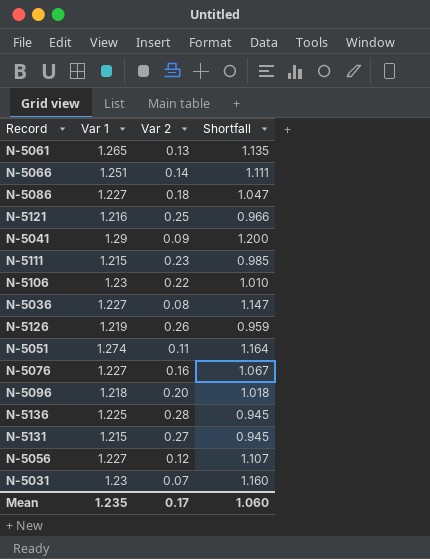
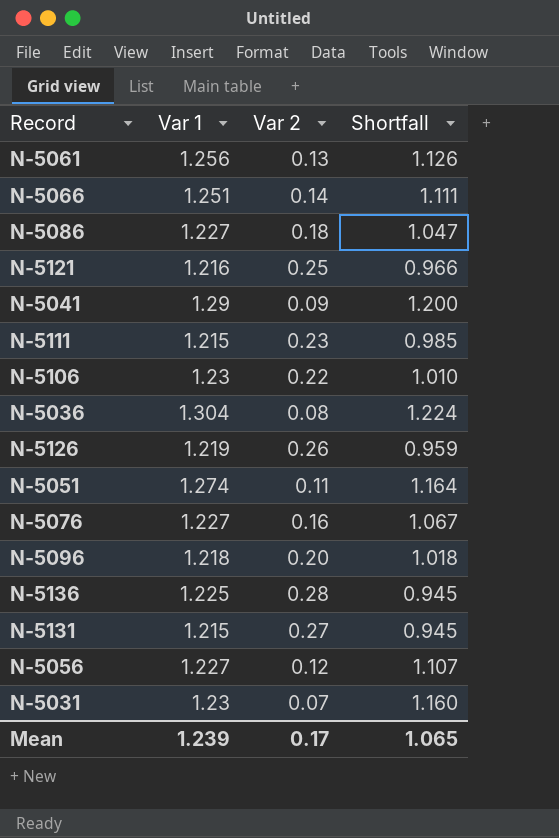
N-5061 | Var 1: 1.265 -> 1.256
N-5061 | Shortfall: 1.135 -> 1.126
N-5036 | Var 1: 1.227 -> 1.304
N-5036 | Shortfall: 1.147 -> 1.224
Mean | Var 1: 1.235 -> 1.239
Mean | Shortfall: 1.060 -> 1.065

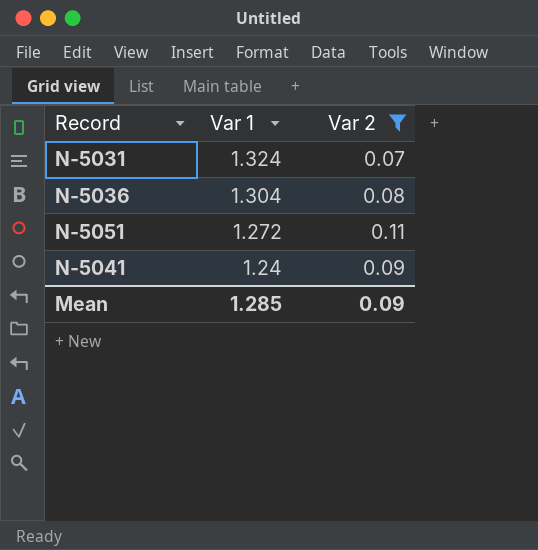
filter: none -> Var 2 <= 0.11
row order: none -> Var 1 descending
column Shortfall | formula: [Var 1] - [Var 2] -> none
N-5031 | Var 1: 1.23 -> 1.324
N-5051 | Var 1: 1.274 -> 1.272
N-5041 | Var 1: 1.29 -> 1.24
Mean | Var 1: 1.239 -> 1.285
Mean | Var 2: 0.17 -> 0.09

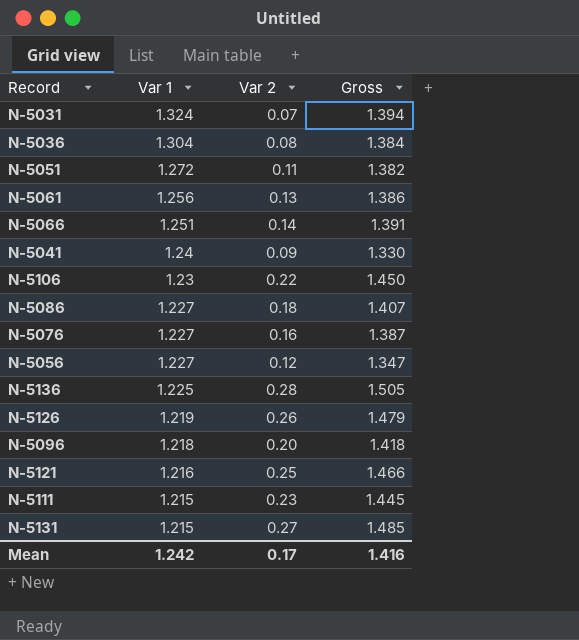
filter: Var 2 <= 0.11 -> none
column Gross | formula: none -> [Var 1] + [Var 2]
Mean | Var 1: 1.285 -> 1.242
Mean | Var 2: 0.09 -> 0.17

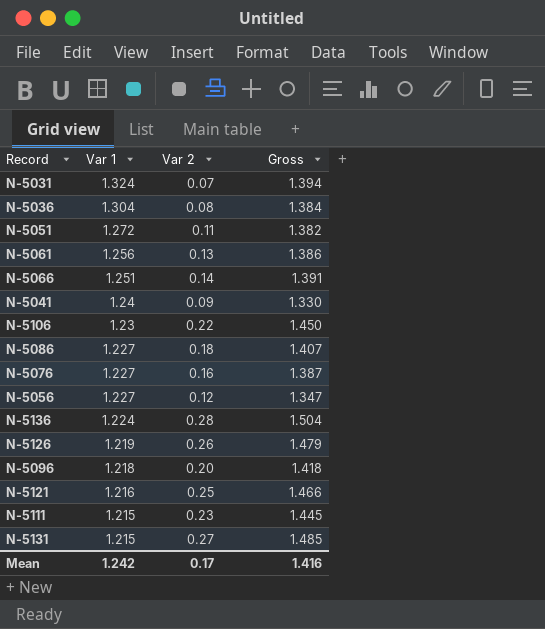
N-5136 | Var 1: 1.225 -> 1.224
N-5136 | Gross: 1.505 -> 1.504

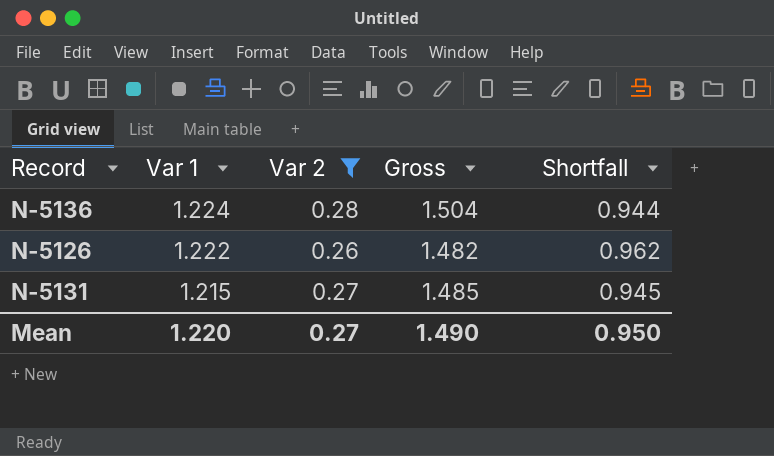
filter: none -> Var 2 >= 0.26
column Shortfall | formula: none -> [Var 1] - [Var 2]
N-5126 | Var 1: 1.219 -> 1.222
N-5126 | Gross: 1.479 -> 1.482
Mean | Var 1: 1.242 -> 1.220
Mean | Var 2: 0.17 -> 0.27
Mean | Gross: 1.416 -> 1.490

